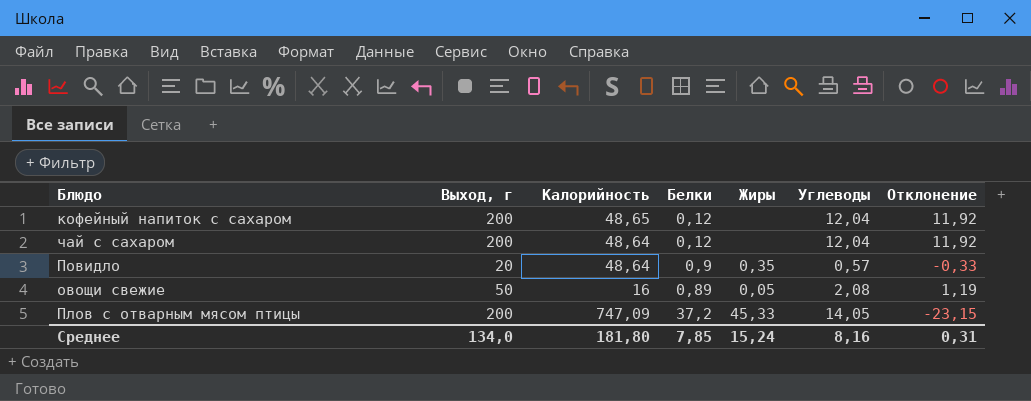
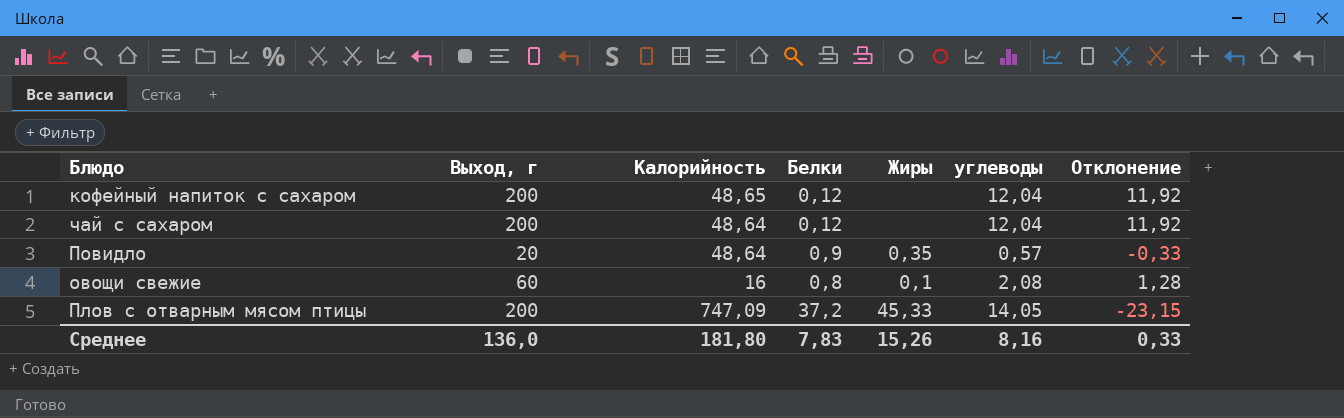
column name: Углеводы -> углеводы
овощи свежие | Выход, г: 50 -> 60
овощи свежие | Белки: 0,89 -> 0,8
овощи свежие | Жиры: 0,05 -> 0,1
овощи свежие | Отклонение: 1,19 -> 1,28
Среднее | Выход, г: 134,0 -> 136,0
Среднее | Белки: 7,85 -> 7,83
Среднее | Жиры: 15,24 -> 15,26
Среднее | Отклонение: 0,31 -> 0,33

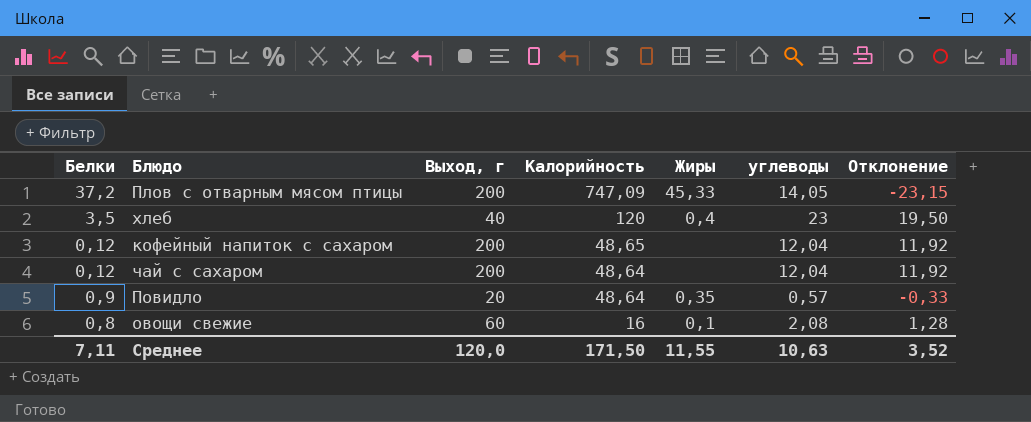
row order: none -> Калорийность descending
column Белки | position: 4 -> 1
row хлеб: none -> 3,5 | 40 | 120 | 0,4 | 23 | 19,50
Среднее | Белки: 7,83 -> 7,11
Среднее | Выход, г: 136,0 -> 120,0
Среднее | Калорийность: 181,80 -> 171,50
Среднее | Жиры: 15,26 -> 11,55
Среднее | углеводы: 8,16 -> 10,63
Среднее | Отклонение: 0,33 -> 3,52

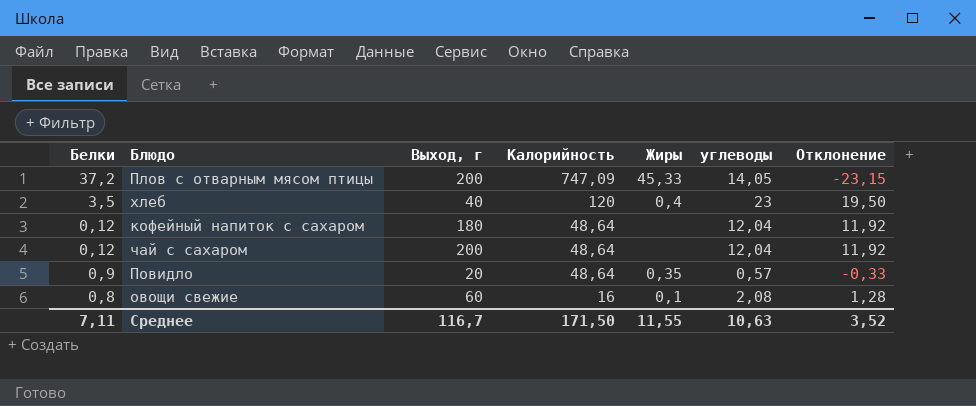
кофейный напиток с сахаром | Выход, г: 200 -> 180
кофейный напиток с сахаром | Калорийность: 48,65 -> 48,64
Среднее | Выход, г: 120,0 -> 116,7

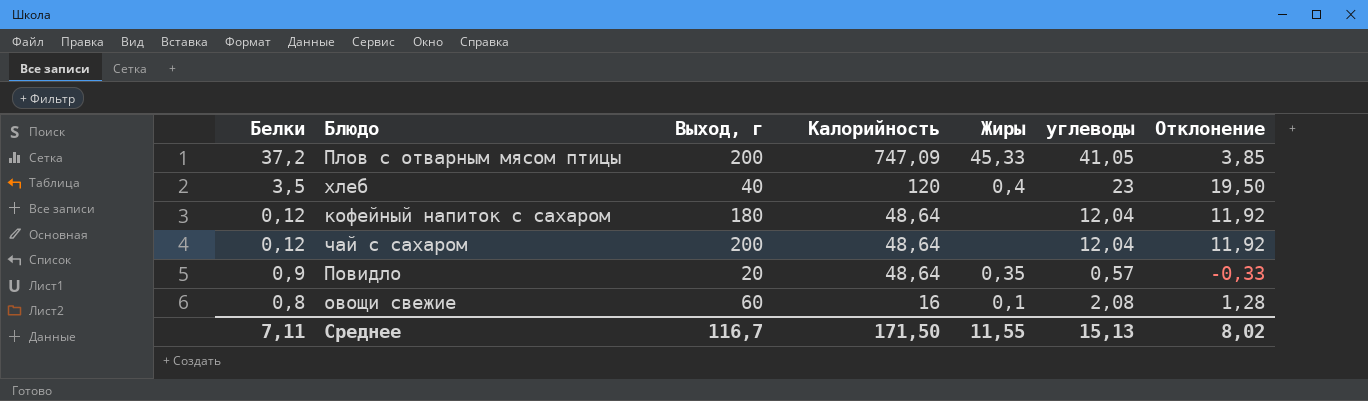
Плов с отварным мясом птицы | углеводы: 14,05 -> 41,05
Плов с отварным мясом птицы | Отклонение: -23,15 -> 3,85
Среднее | углеводы: 10,63 -> 15,13
Среднее | Отклонение: 3,52 -> 8,02

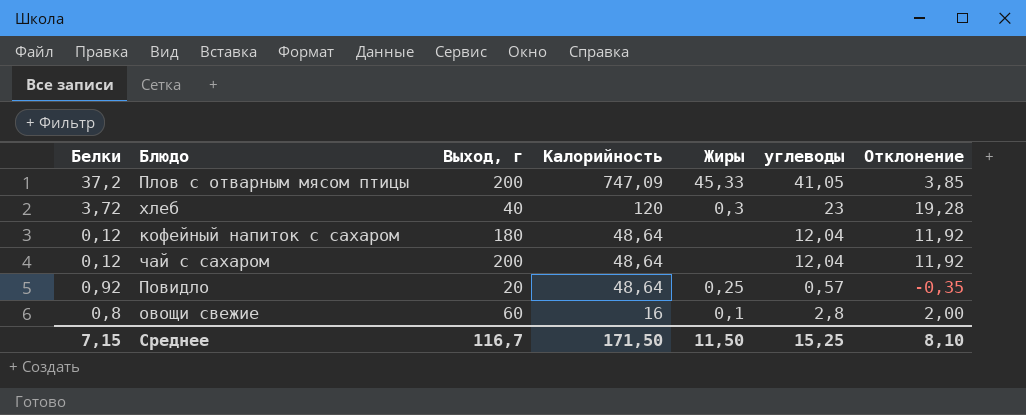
хлеб | Белки: 3,5 -> 3,72
хлеб | Жиры: 0,4 -> 0,3
хлеб | Отклонение: 19,50 -> 19,28
Повидло | Белки: 0,9 -> 0,92
Повидло | Жиры: 0,35 -> 0,25
Повидло | Отклонение: -0,33 -> -0,35
овощи свежие | углеводы: 2,08 -> 2,8
овощи свежие | Отклонение: 1,28 -> 2,00
Среднее | Белки: 7,11 -> 7,15
Среднее | Жиры: 11,55 -> 11,50
Среднее | углеводы: 15,13 -> 15,25
Среднее | Отклонение: 8,02 -> 8,10

